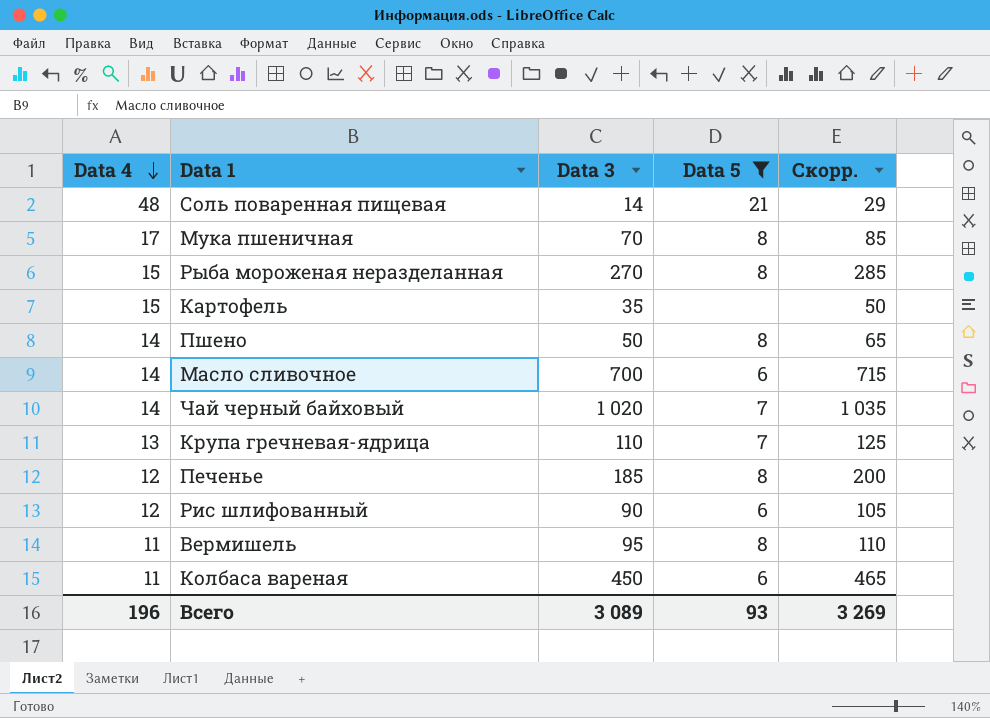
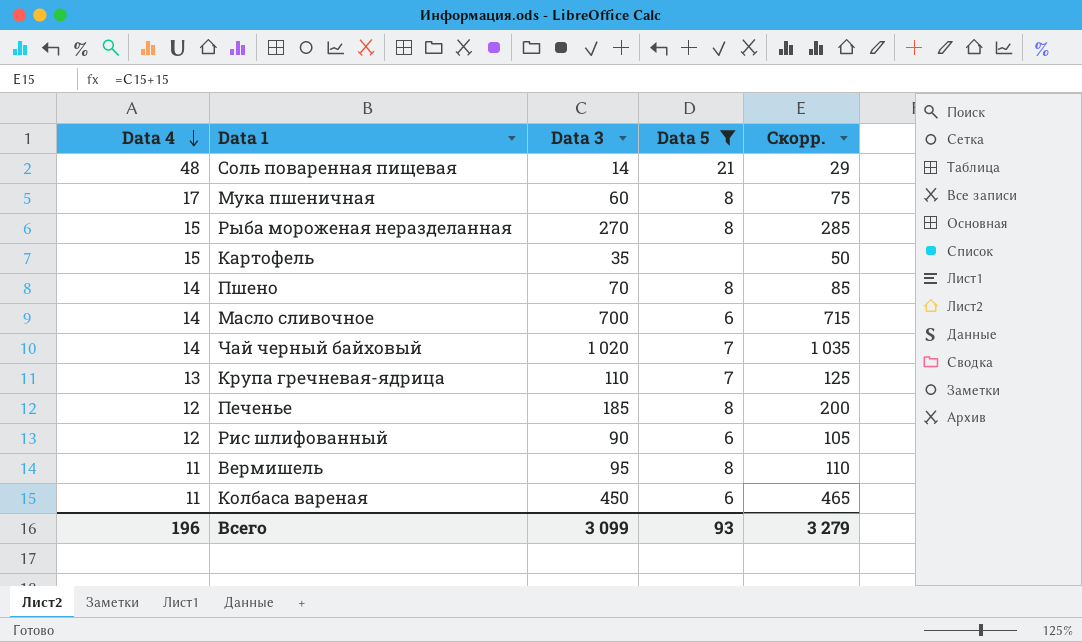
Мука пшеничная | Data 3: 70 -> 60
Мука пшеничная | Скорр.: 85 -> 75
Пшено | Data 3: 50 -> 70
Пшено | Скорр.: 65 -> 85
Всего | Data 3: 3 089 -> 3 099
Всего | Скорр.: 3 269 -> 3 279

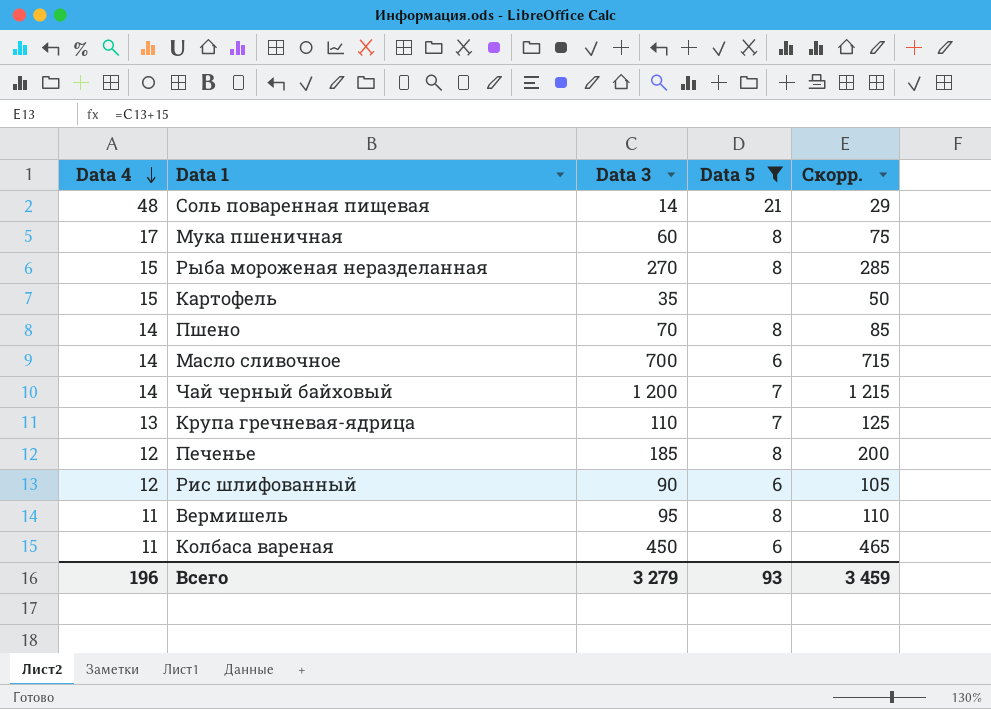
Чай черный байховый | Data 3: 1 020 -> 1 200
Чай черный байховый | Скорр.: 1 035 -> 1 215
Всего | Data 3: 3 099 -> 3 279
Всего | Скорр.: 3 279 -> 3 459

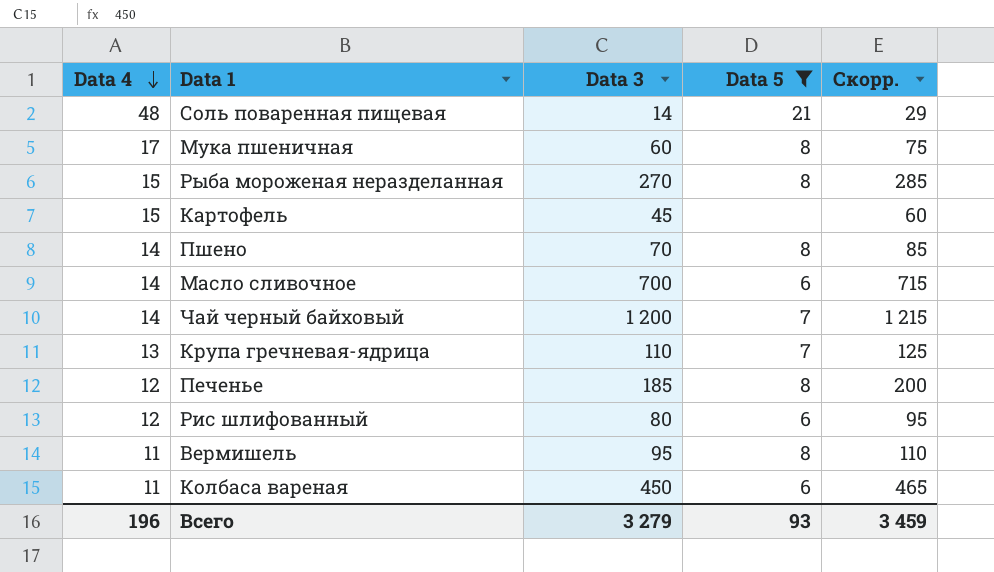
Картофель | Data 3: 35 -> 45
Картофель | Скорр.: 50 -> 60
Рис шлифованный | Data 3: 90 -> 80
Рис шлифованный | Скорр.: 105 -> 95

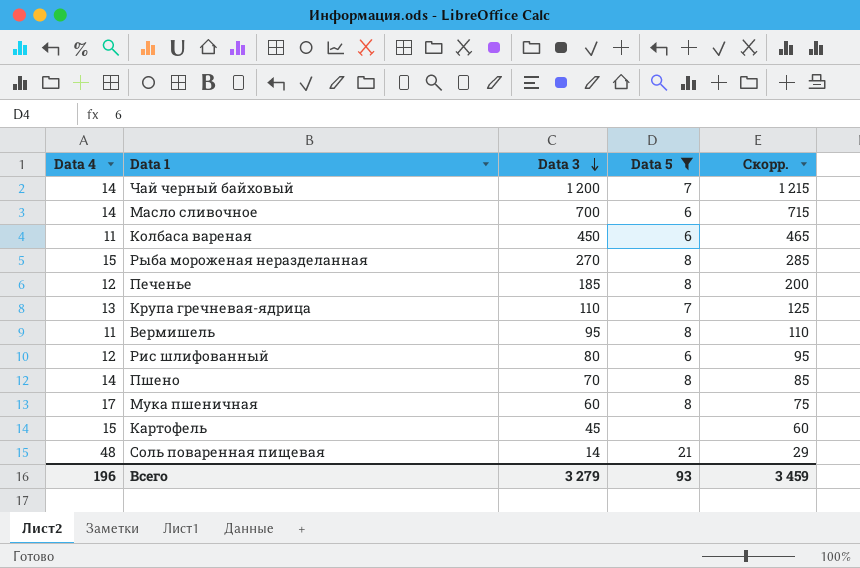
row order: Data 4 descending -> Data 3 descending

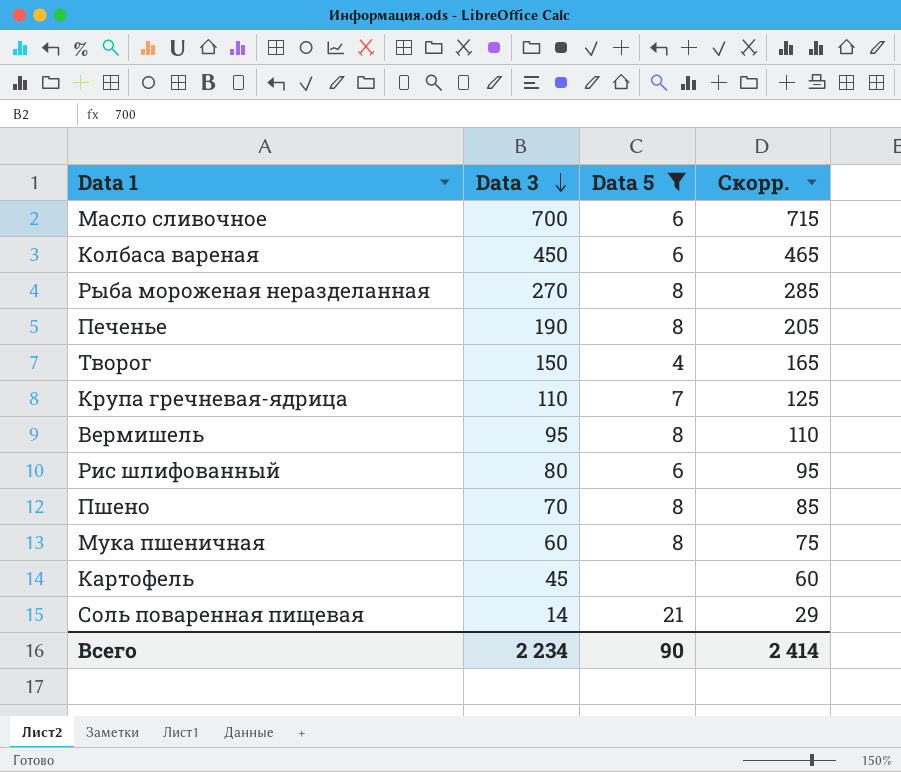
column Data 4 | position: 1 -> none
row Чай черный байховый: 14 | 1 200 | 7 | 1 215 -> none
Печенье | Data 3: 185 -> 190
Печенье | Скорр.: 200 -> 205
row Творог: none -> 150 | 4 | 165
Всего | Data 3: 3 279 -> 2 234
Всего | Data 5: 93 -> 90
Всего | Скорр.: 3 459 -> 2 414

